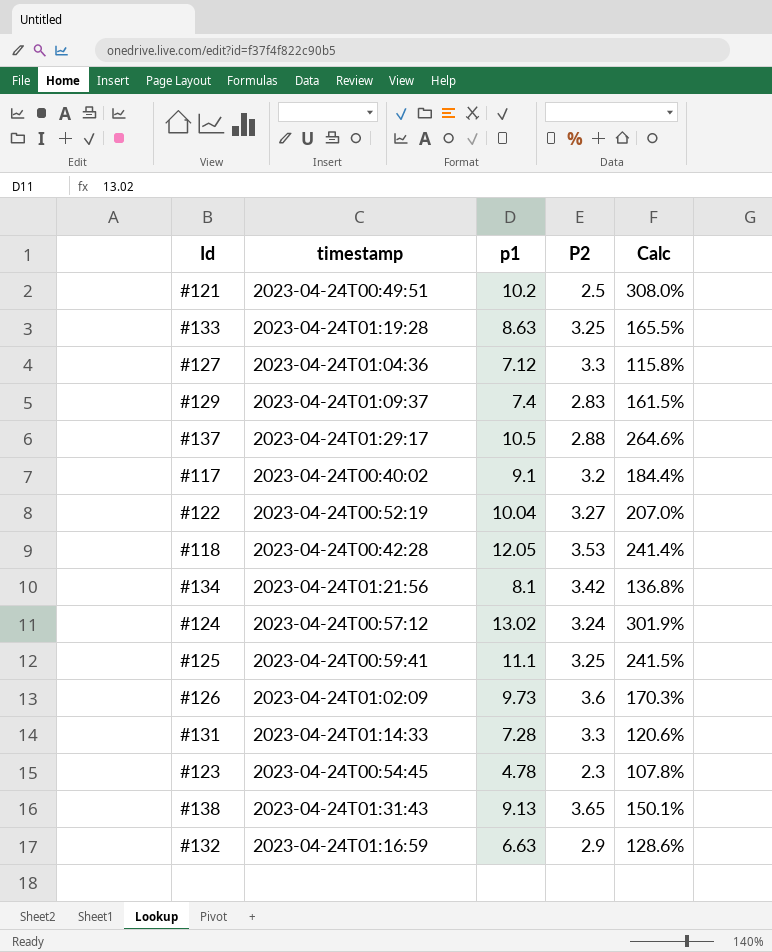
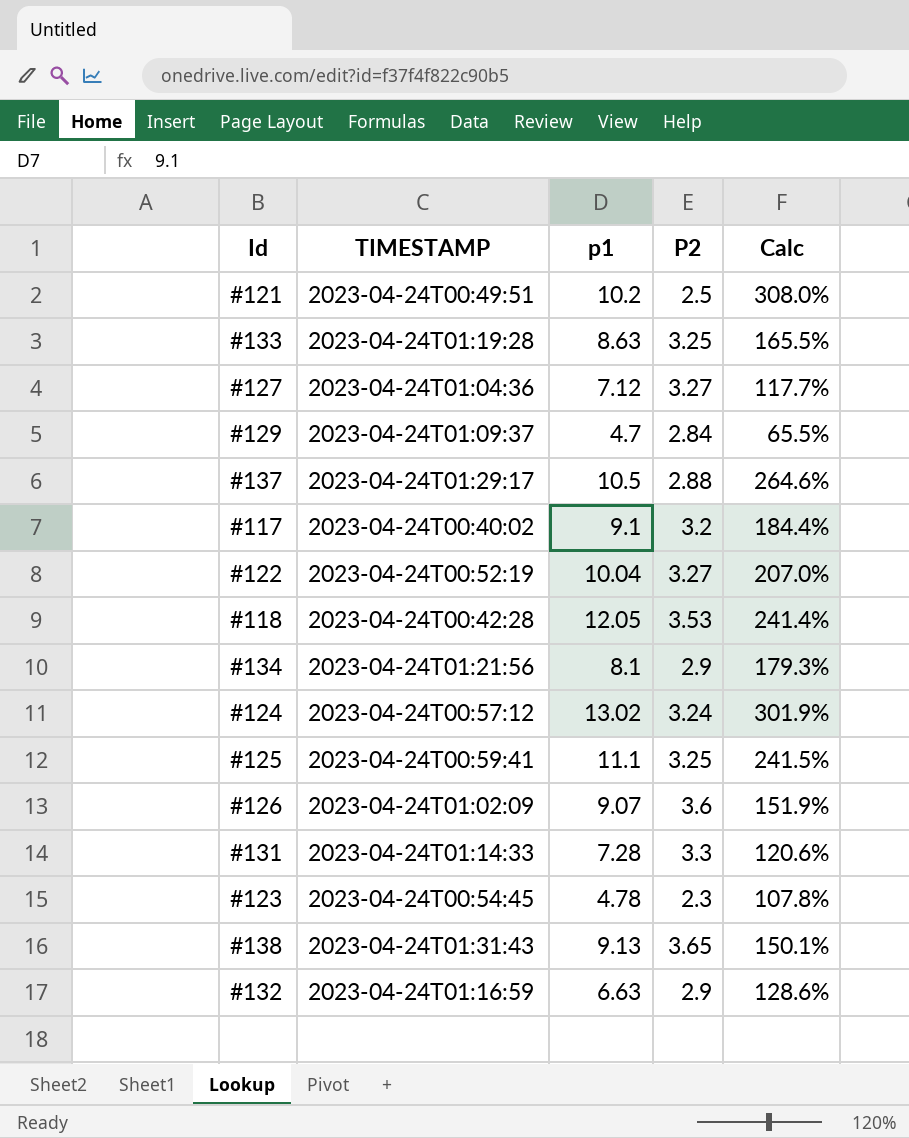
column name: timestamp -> TIMESTAMP
#127 | P2: 3.3 -> 3.27
#127 | Calc: 115.8% -> 117.7%
#129 | p1: 7.4 -> 4.7
#129 | P2: 2.83 -> 2.84
#129 | Calc: 161.5% -> 65.5%
#134 | P2: 3.42 -> 2.9
#134 | Calc: 136.8% -> 179.3%
#126 | p1: 9.73 -> 9.07
#126 | Calc: 170.3% -> 151.9%

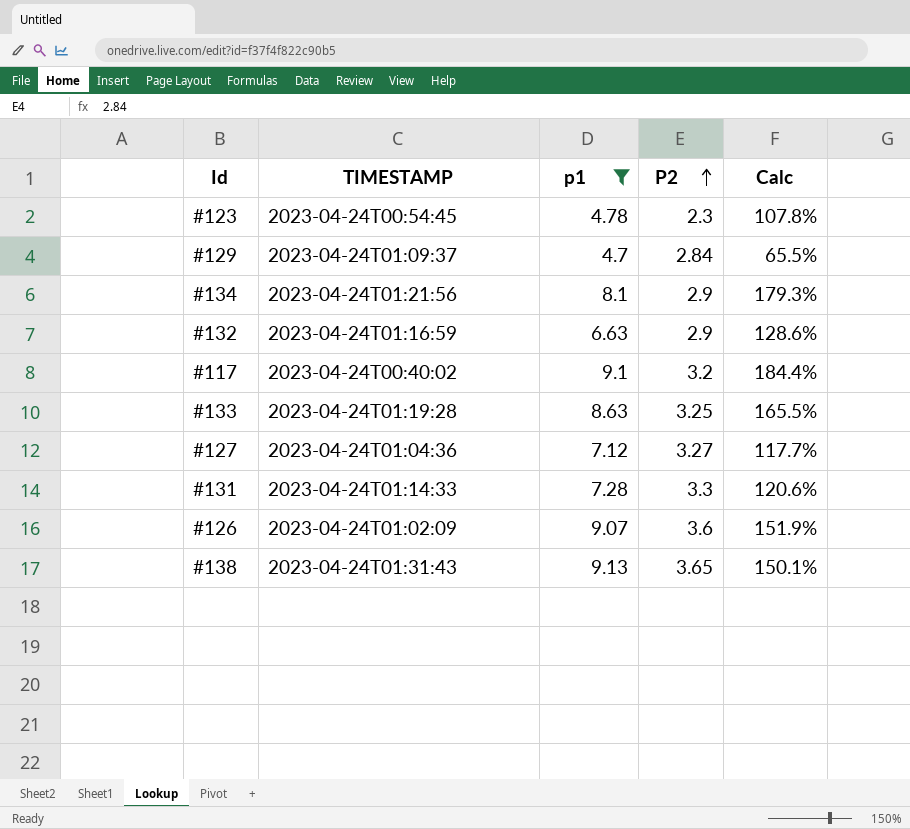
filter: none -> p1 <= 9.13
row order: none -> P2 ascending

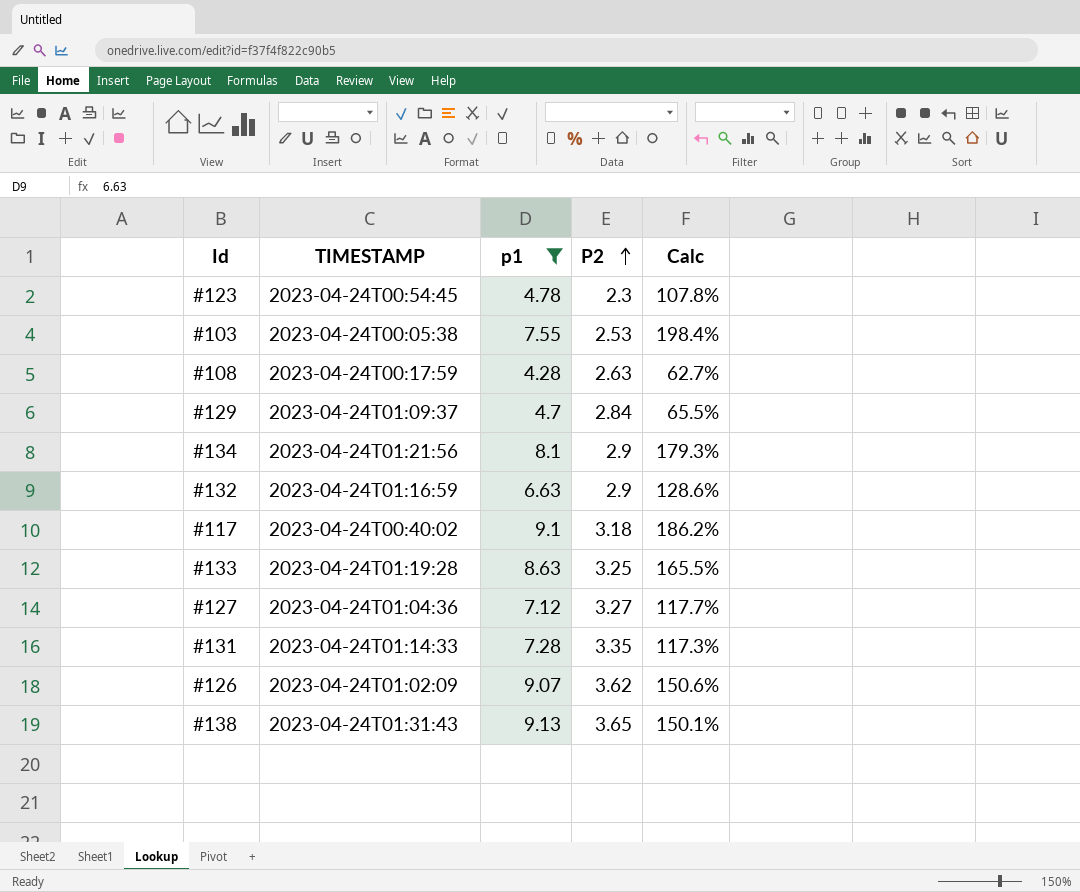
row #103: none -> 2023-04-24T00:05:38 | 7.55 | 2.53 | 198.4%
row #108: none -> 2023-04-24T00:17:59 | 4.28 | 2.63 | 62.7%
#117 | P2: 3.2 -> 3.18
#117 | Calc: 184.4% -> 186.2%
#131 | P2: 3.3 -> 3.35
#131 | Calc: 120.6% -> 117.3%
#126 | P2: 3.6 -> 3.62
#126 | Calc: 151.9% -> 150.6%

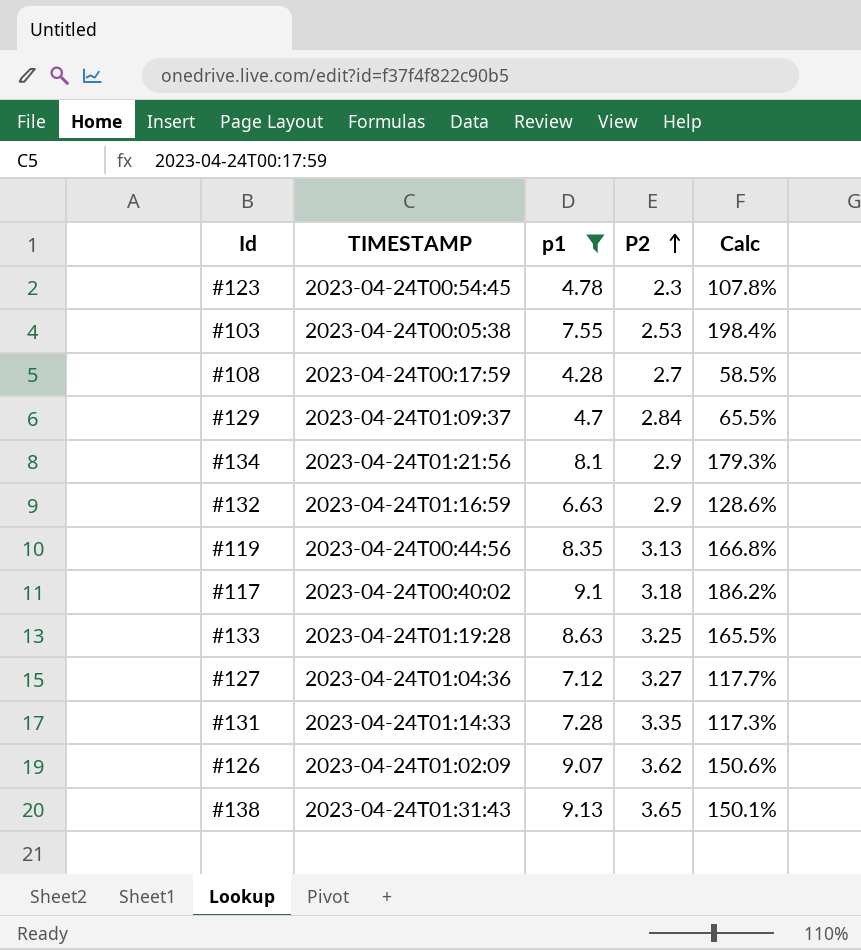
#108 | P2: 2.63 -> 2.7
#108 | Calc: 62.7% -> 58.5%
row #119: none -> 2023-04-24T00:44:56 | 8.35 | 3.13 | 166.8%

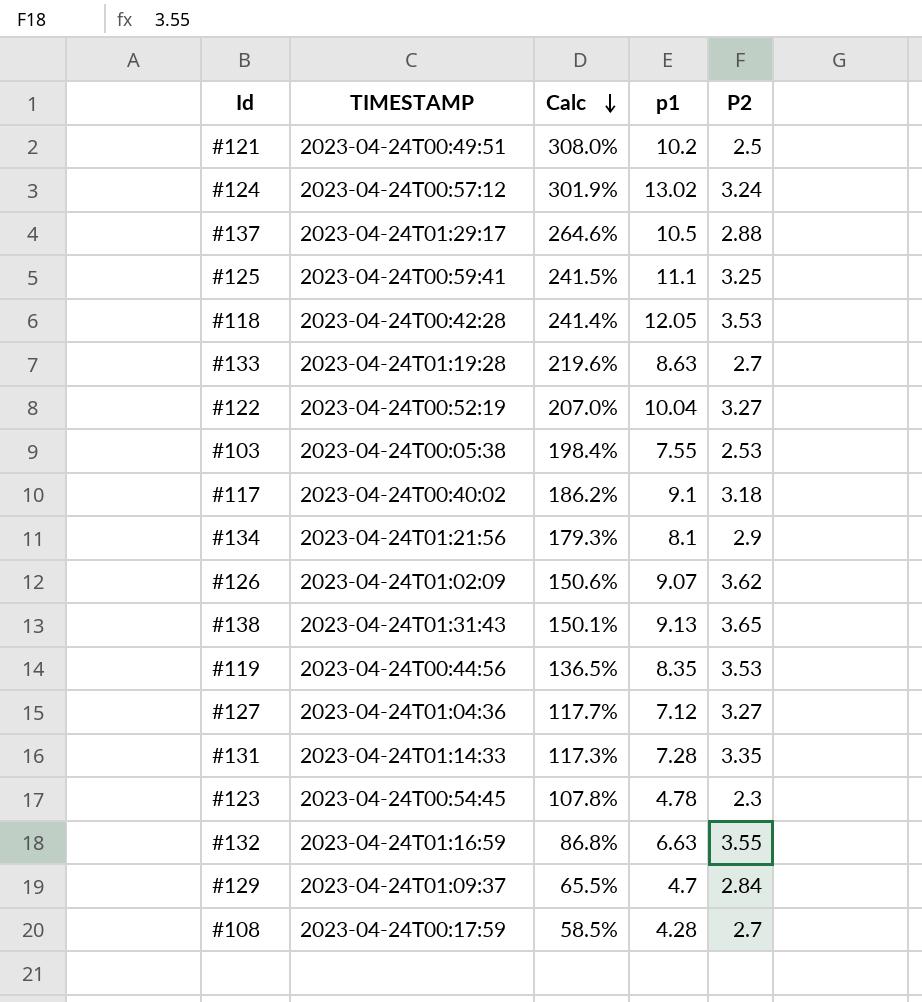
filter: p1 <= 9.13 -> none
row order: P2 ascending -> Calc descending
column Calc | position: 5 -> 3
#133 | Calc: 165.5% -> 219.6%
#133 | P2: 3.25 -> 2.7
#119 | Calc: 166.8% -> 136.5%
#119 | P2: 3.13 -> 3.53
#132 | Calc: 128.6% -> 86.8%
#132 | P2: 2.9 -> 3.55

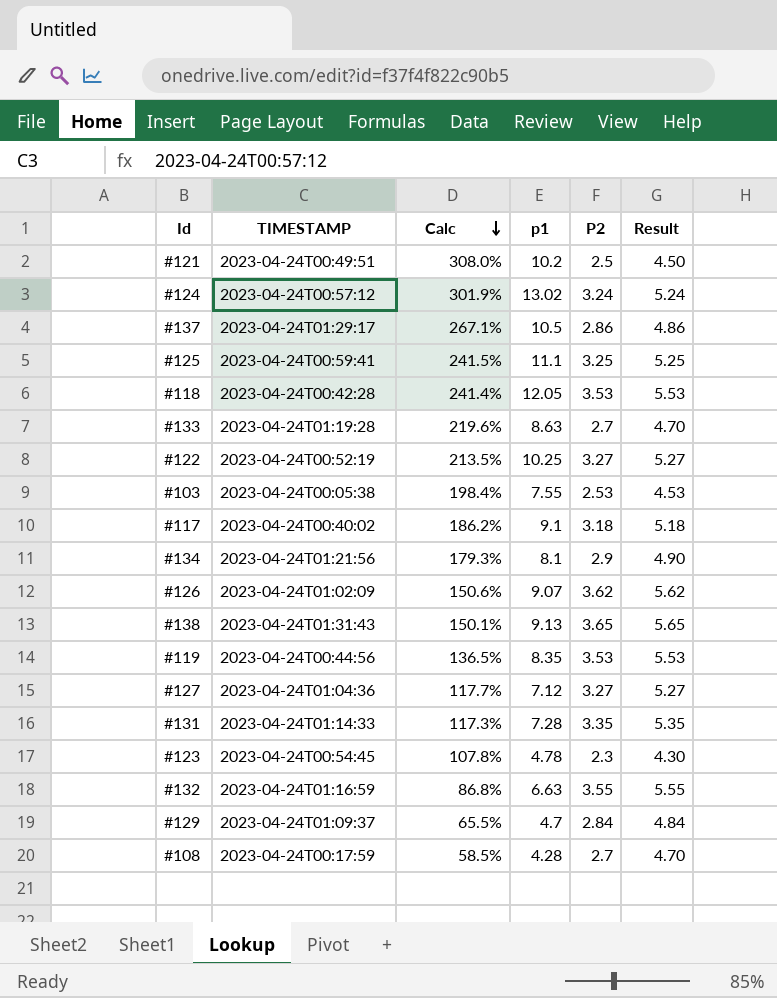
column Result | formula: none -> [P2] + 2
#137 | Calc: 264.6% -> 267.1%
#137 | P2: 2.88 -> 2.86
#122 | Calc: 207.0% -> 213.5%
#122 | p1: 10.04 -> 10.25

